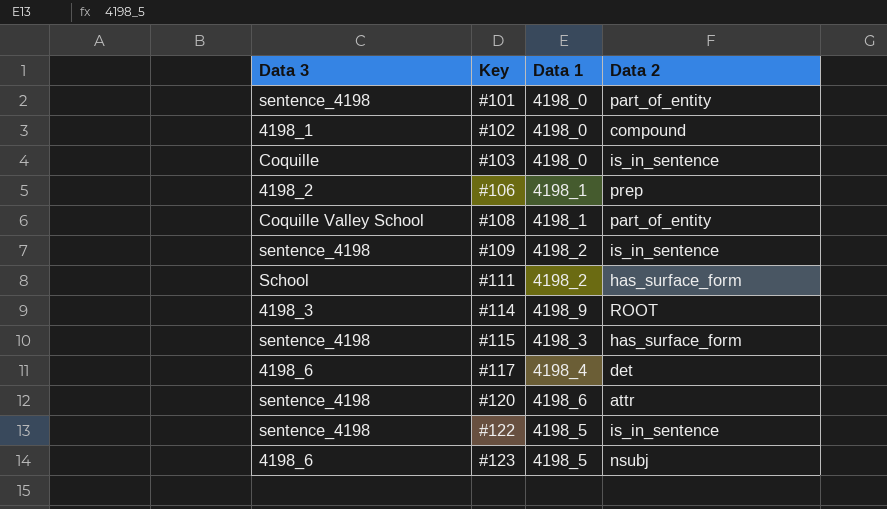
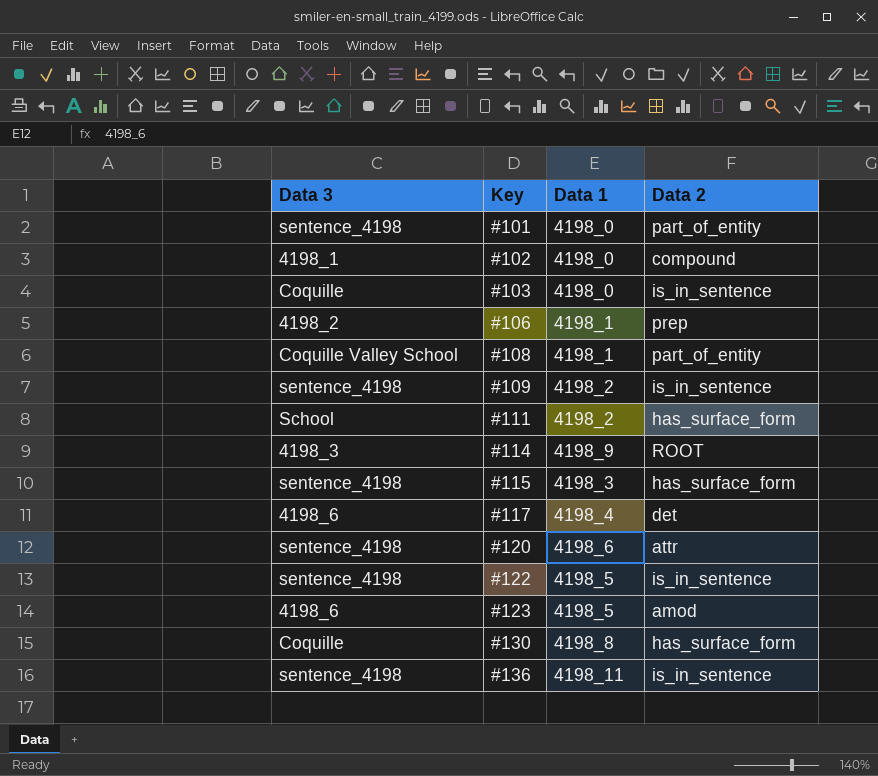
#123 | Data 2: nsubj -> amod
row #130: none -> Coquille | 4198_8 | has_surface_form
row #136: none -> sentence_4198 | 4198_11 | is_in_sentence

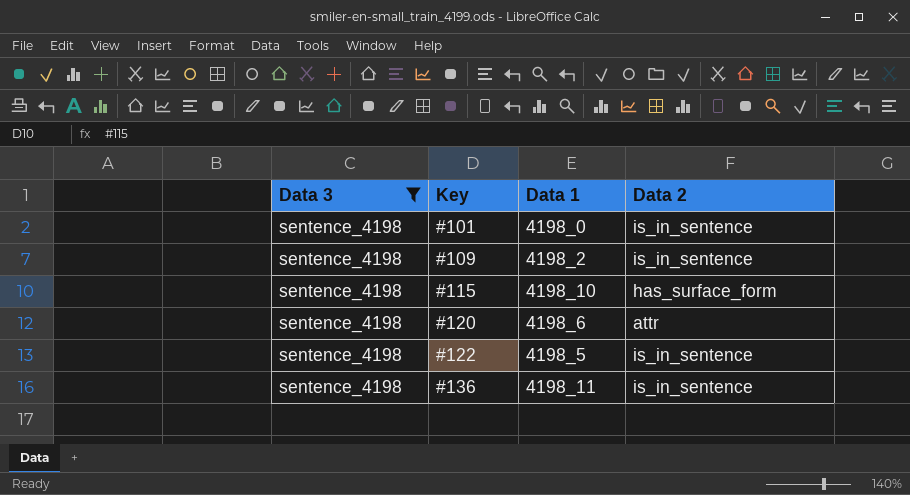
filter: none -> Data 3 = sentence_4198
#101 | Data 2: part_of_entity -> is_in_sentence
#115 | Data 1: 4198_3 -> 4198_10

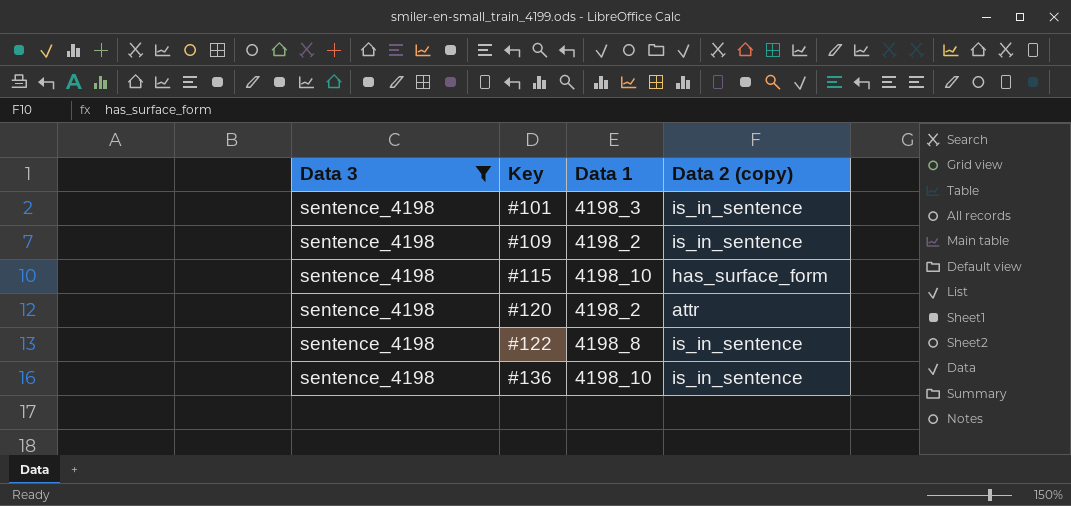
column name: Data 2 -> Data 2 (copy)
#101 | Data 1: 4198_0 -> 4198_3
#120 | Data 1: 4198_6 -> 4198_2
#122 | Data 1: 4198_5 -> 4198_8
#136 | Data 1: 4198_11 -> 4198_10

